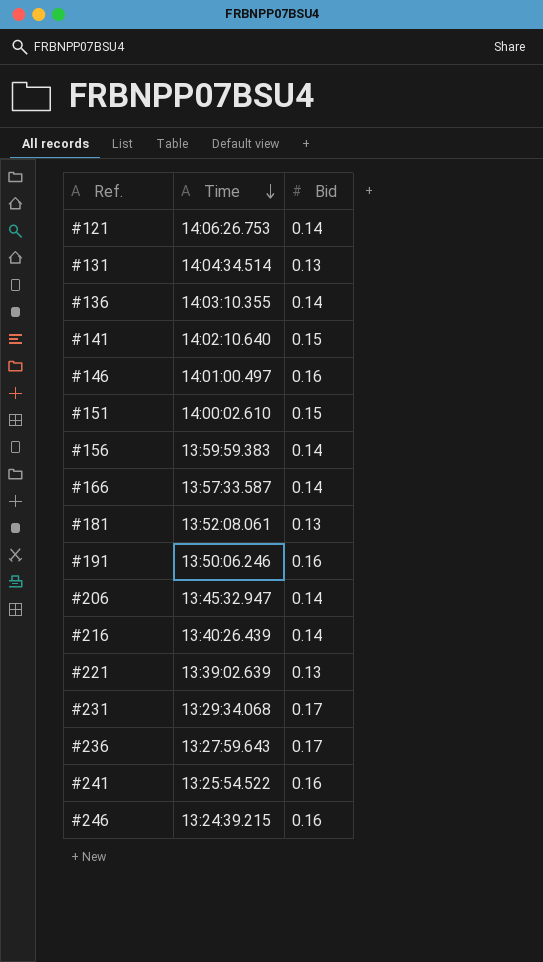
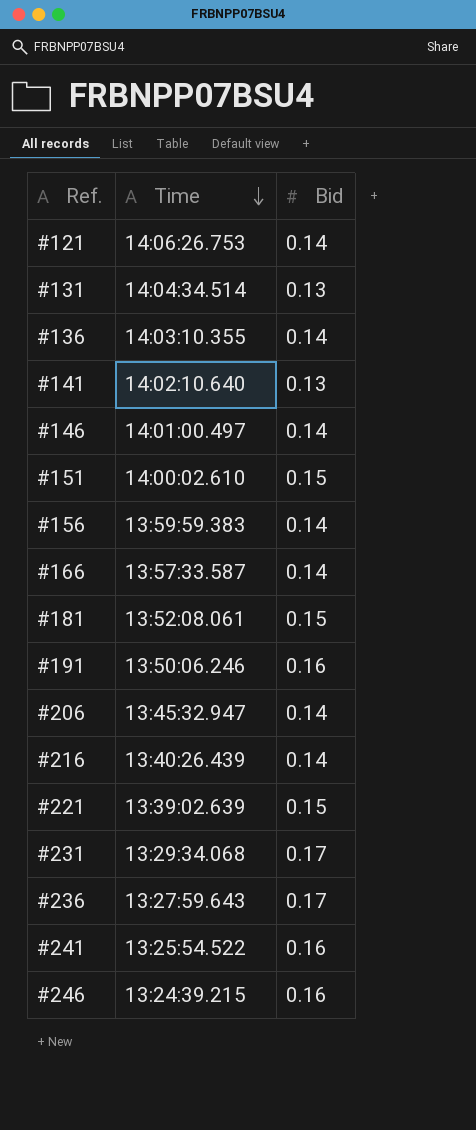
#141 | Bid: 0.15 -> 0.13
#146 | Bid: 0.16 -> 0.14
#181 | Bid: 0.13 -> 0.15
#221 | Bid: 0.13 -> 0.15

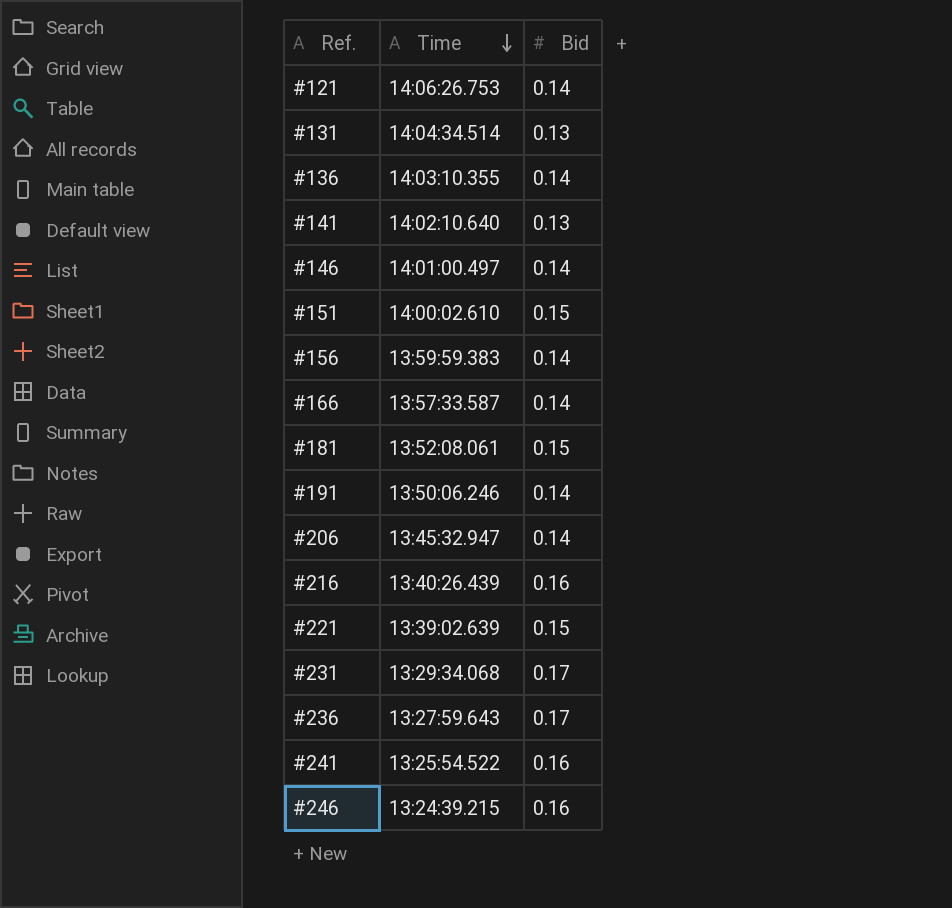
#191 | Bid: 0.16 -> 0.14
#216 | Bid: 0.14 -> 0.16

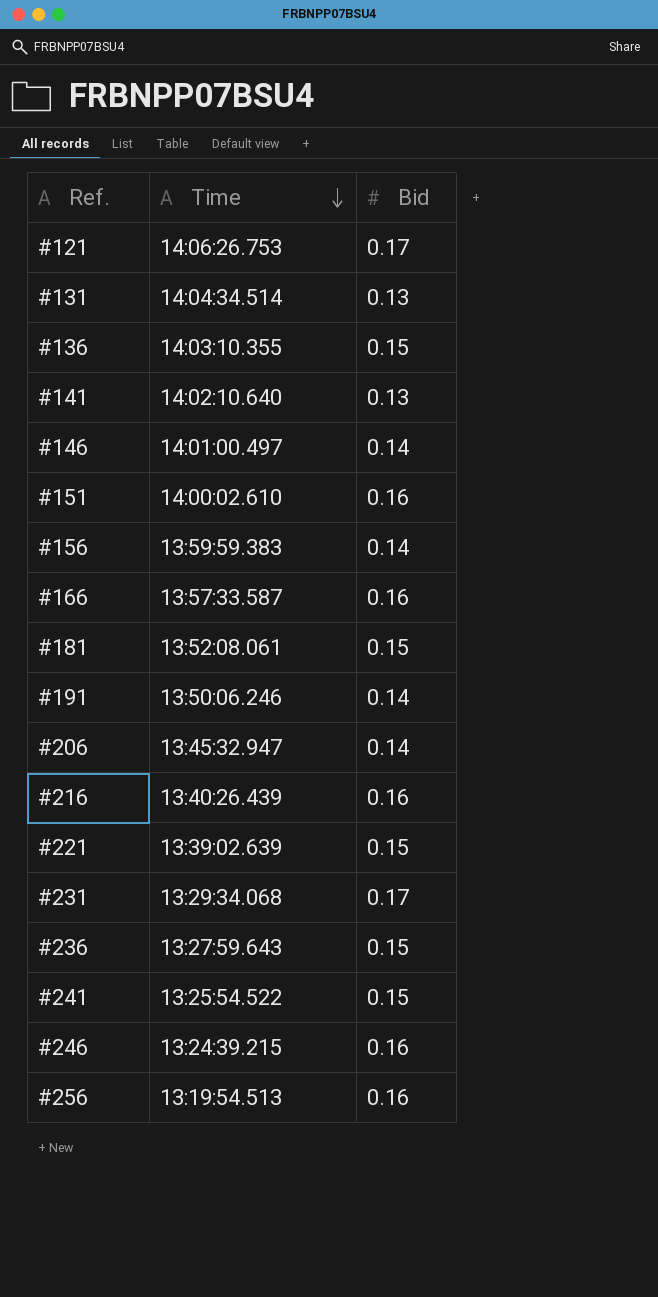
#121 | Bid: 0.14 -> 0.17
#136 | Bid: 0.14 -> 0.15
#151 | Bid: 0.15 -> 0.16
#166 | Bid: 0.14 -> 0.16
#236 | Bid: 0.17 -> 0.15
#241 | Bid: 0.16 -> 0.15
row #256: none -> 13:19:54.513 | 0.16

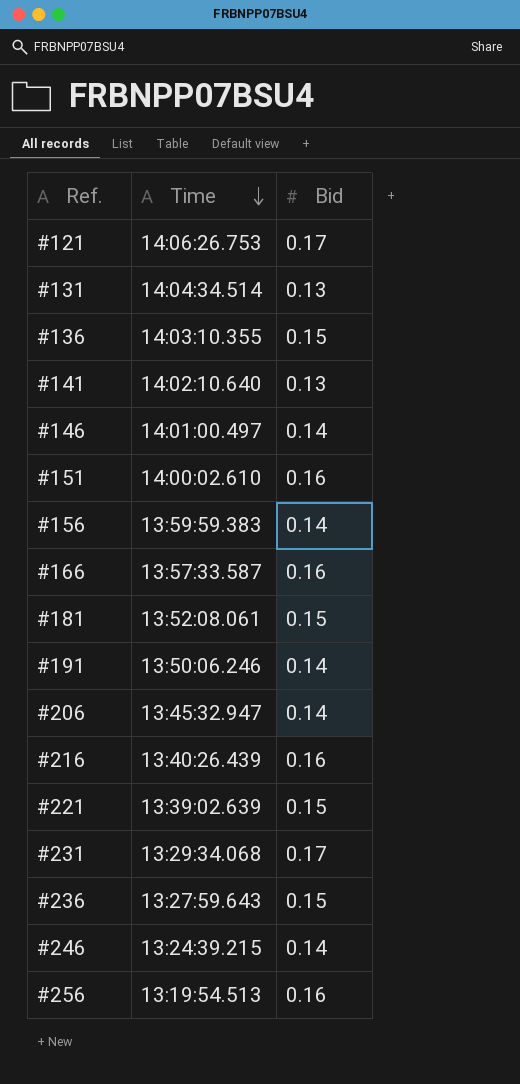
row #241: 13:25:54.522 | 0.15 -> none
#246 | Bid: 0.16 -> 0.14

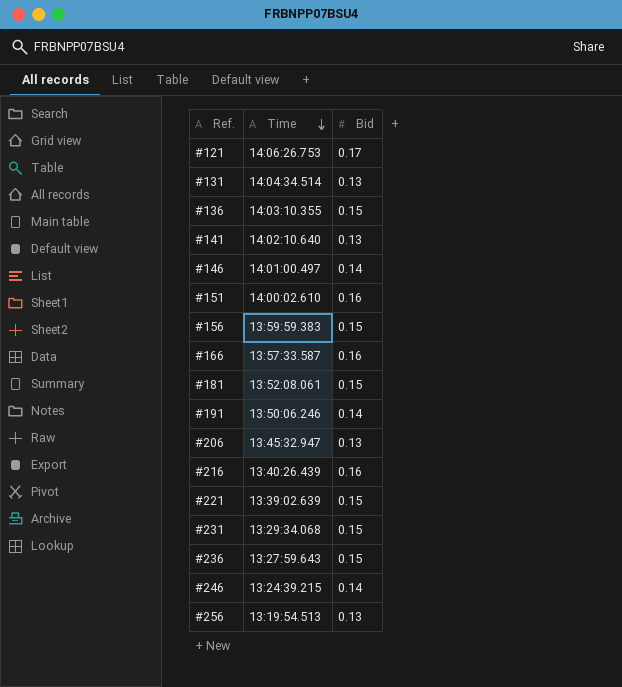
#156 | Bid: 0.14 -> 0.15
#206 | Bid: 0.14 -> 0.13
#231 | Bid: 0.17 -> 0.15
#256 | Bid: 0.16 -> 0.13

